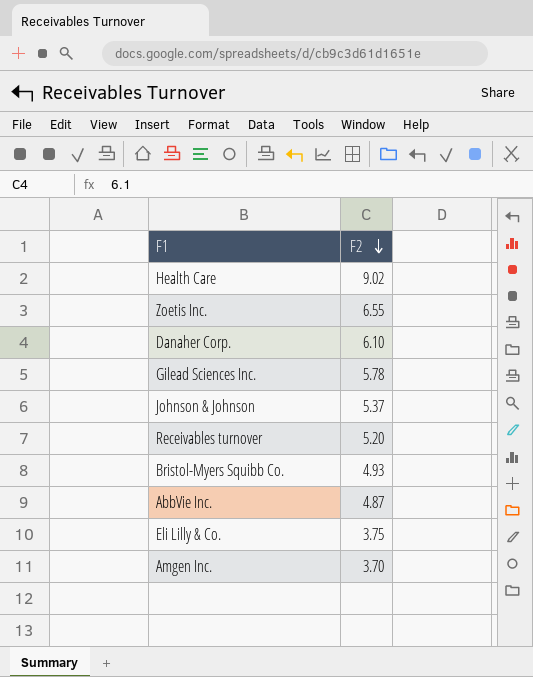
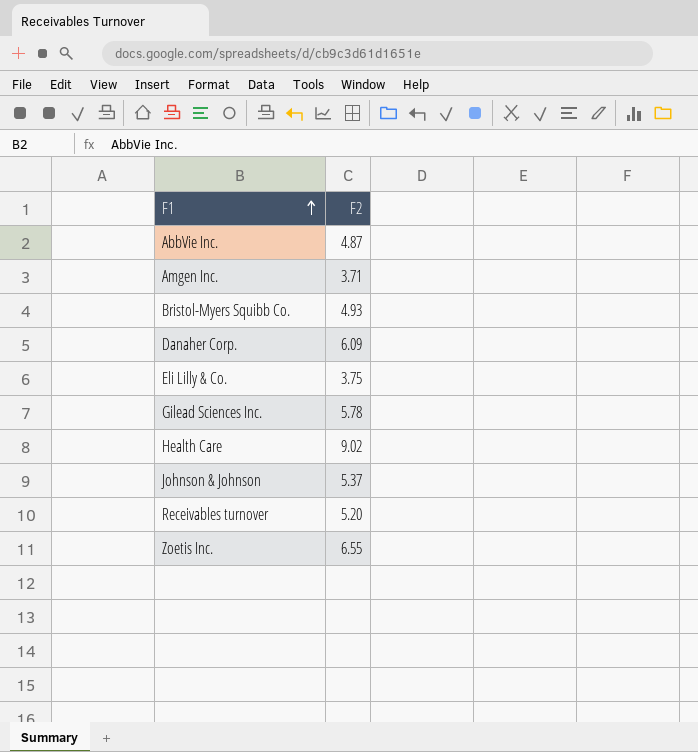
row order: F2 descending -> F1 ascending
Amgen Inc. | F2: 3.70 -> 3.71
Danaher Corp. | F2: 6.10 -> 6.09

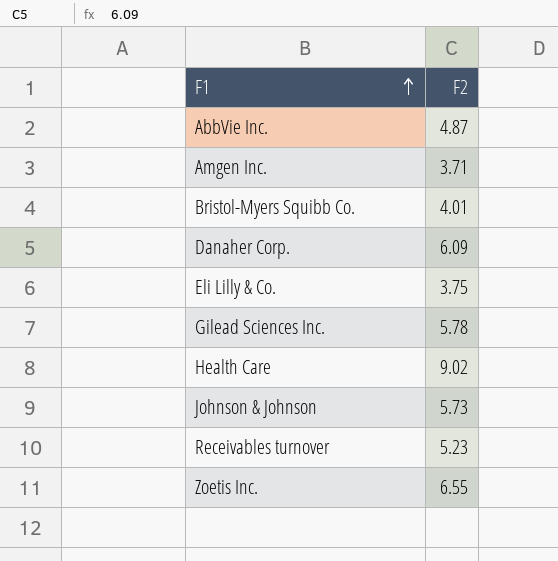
Bristol-Myers Squibb Co. | F2: 4.93 -> 4.01
Johnson & Johnson | F2: 5.37 -> 5.73
Receivables turnover | F2: 5.20 -> 5.23

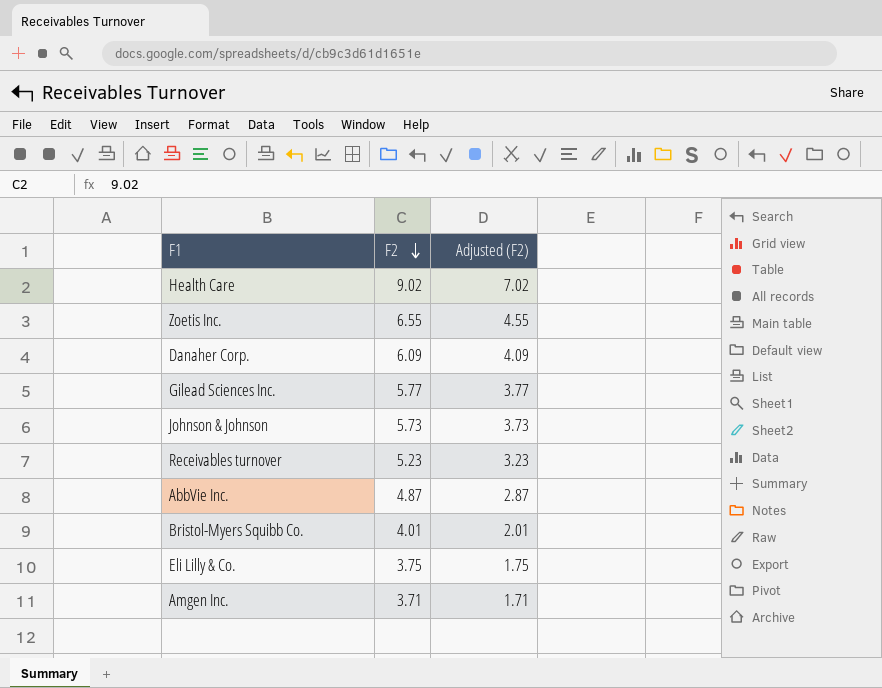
row order: F1 ascending -> F2 descending
column Adjusted (F2) | formula: none -> [F2] - 2
Gilead Sciences Inc. | F2: 5.78 -> 5.77

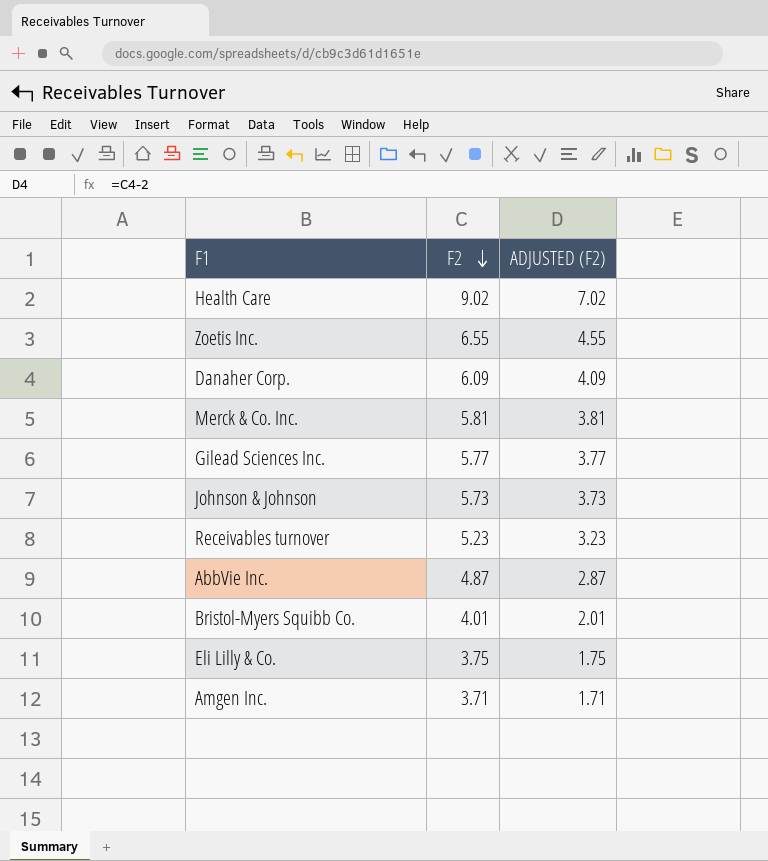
column name: Adjusted (F2) -> ADJUSTED (F2)
row Merck & Co. Inc.: none -> 5.81 | 3.81

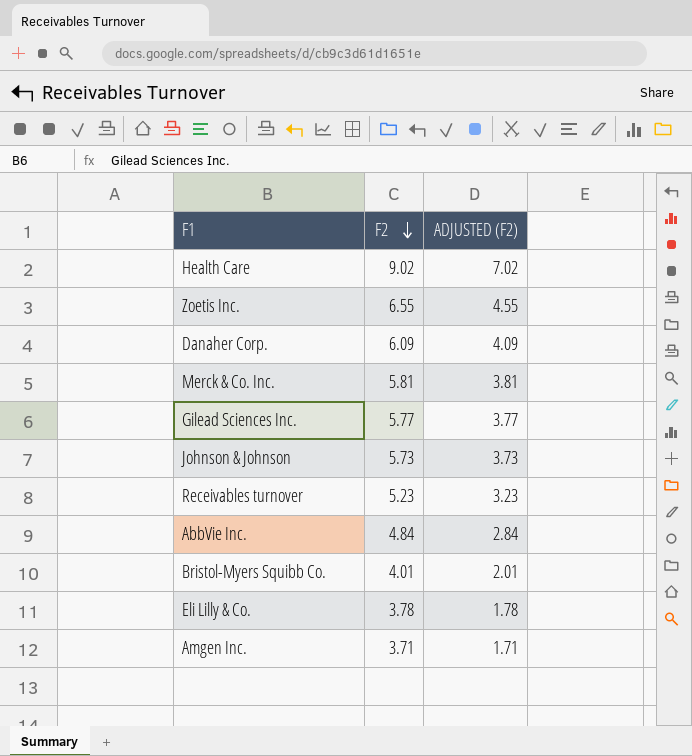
AbbVie Inc. | F2: 4.87 -> 4.84
AbbVie Inc. | ADJUSTED (F2): 2.87 -> 2.84
Eli Lilly & Co. | F2: 3.75 -> 3.78
Eli Lilly & Co. | ADJUSTED (F2): 1.75 -> 1.78

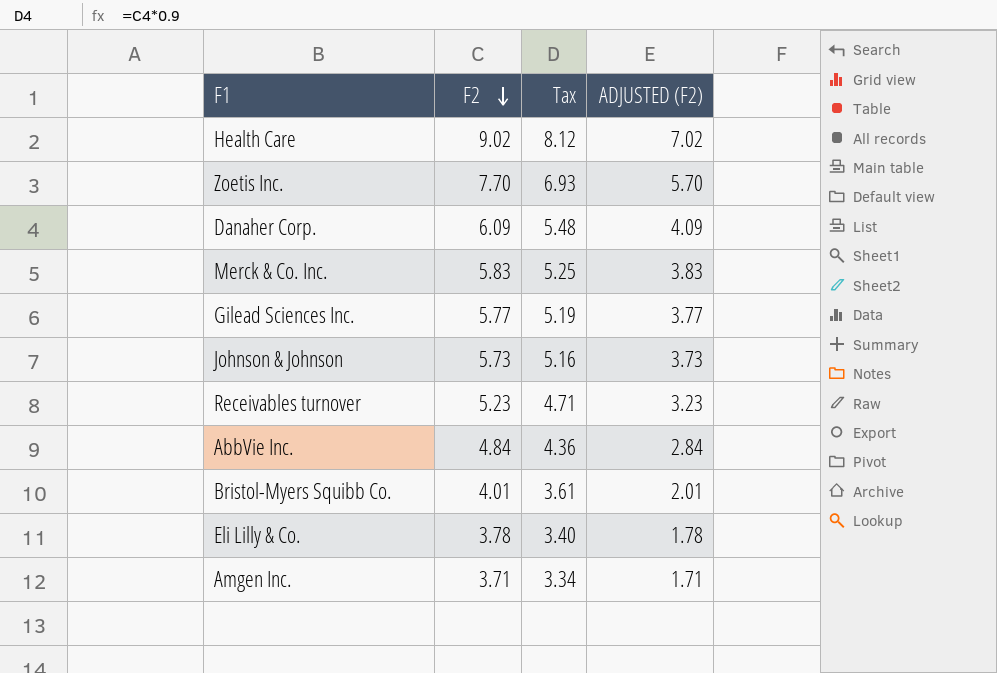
column Tax | formula: none -> [F2] * 0.9
Zoetis Inc. | F2: 6.55 -> 7.70
Zoetis Inc. | ADJUSTED (F2): 4.55 -> 5.70
Merck & Co. Inc. | F2: 5.81 -> 5.83
Merck & Co. Inc. | ADJUSTED (F2): 3.81 -> 3.83

